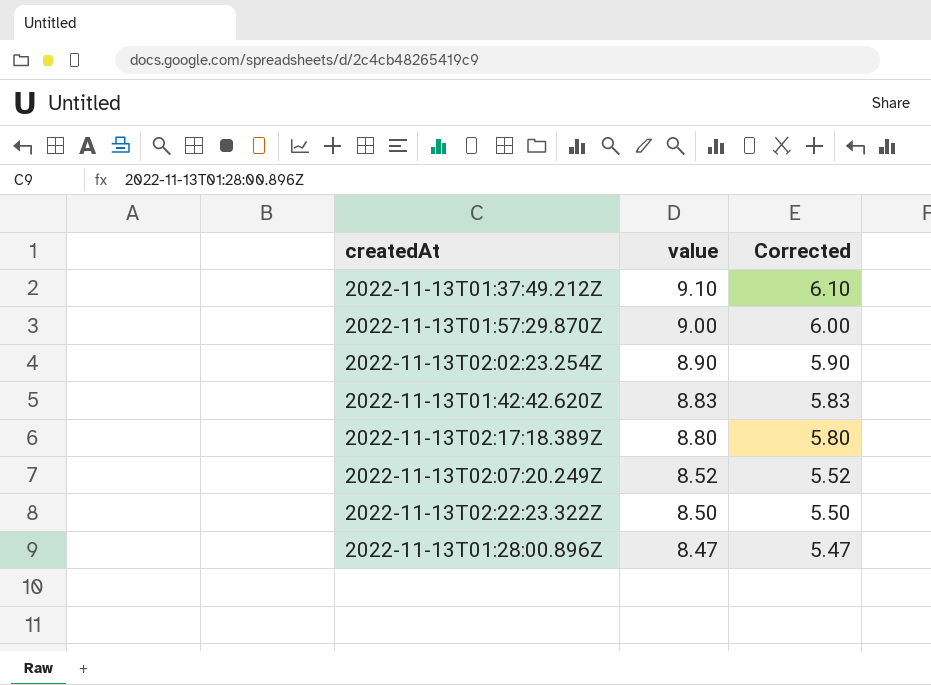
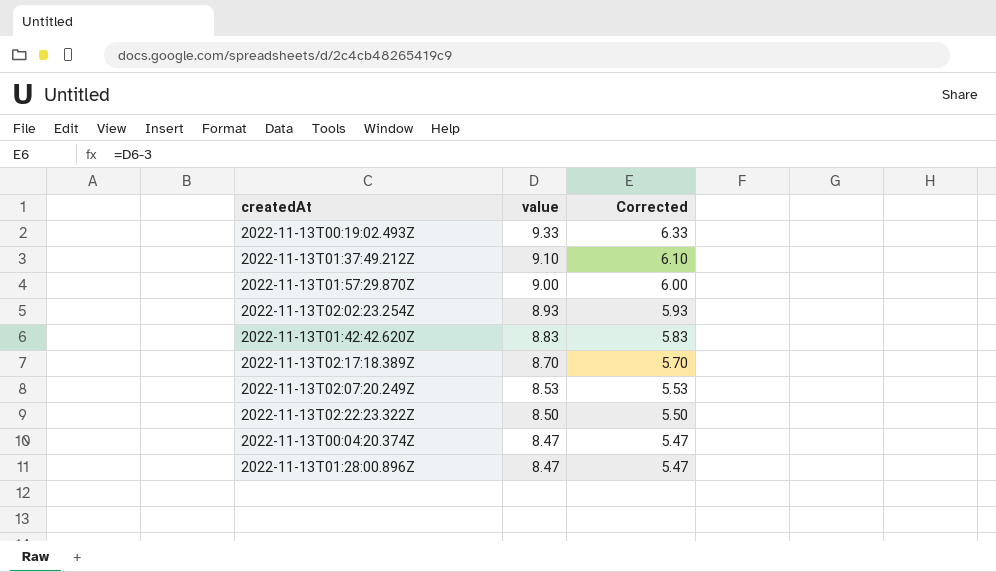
row 2022-11-13T00:19:02.493Z: none -> 9.33 | 6.33
2022-11-13T02:02:23.254Z | value: 8.90 -> 8.93
2022-11-13T02:02:23.254Z | Corrected: 5.90 -> 5.93
2022-11-13T02:17:18.389Z | value: 8.80 -> 8.70
2022-11-13T02:17:18.389Z | Corrected: 5.80 -> 5.70
2022-11-13T02:07:20.249Z | value: 8.52 -> 8.53
2022-11-13T02:07:20.249Z | Corrected: 5.52 -> 5.53
row 2022-11-13T00:04:20.374Z: none -> 8.47 | 5.47

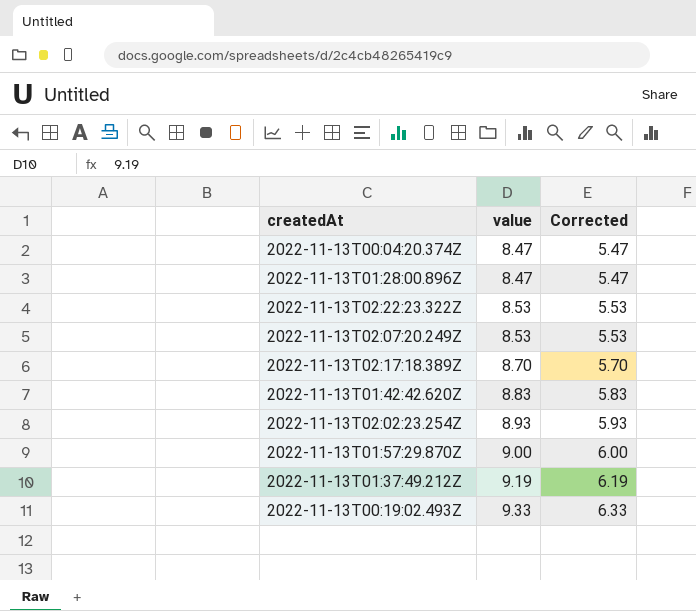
row order: value descending -> value ascending
2022-11-13T02:22:23.322Z | value: 8.50 -> 8.53
2022-11-13T02:22:23.322Z | Corrected: 5.50 -> 5.53
2022-11-13T01:37:49.212Z | value: 9.10 -> 9.19
2022-11-13T01:37:49.212Z | Corrected: 6.10 -> 6.19

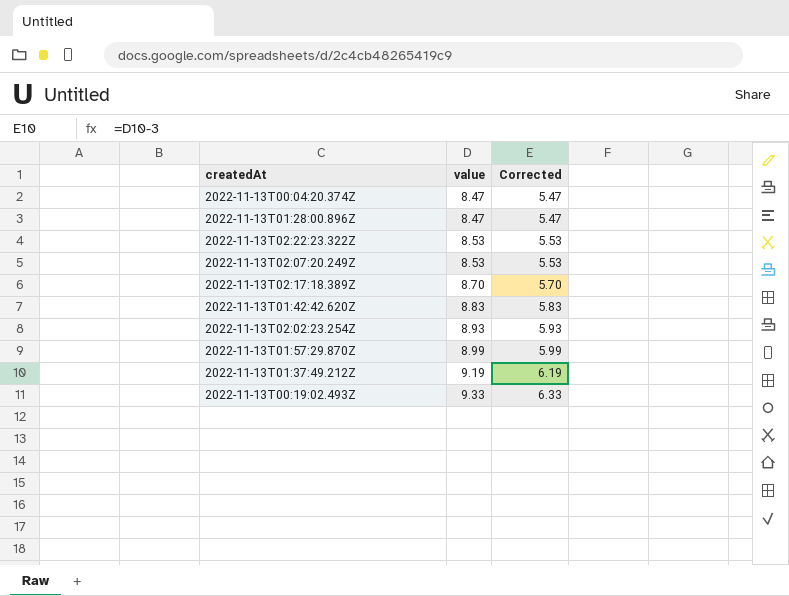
2022-11-13T01:57:29.870Z | value: 9.00 -> 8.99
2022-11-13T01:57:29.870Z | Corrected: 6.00 -> 5.99

